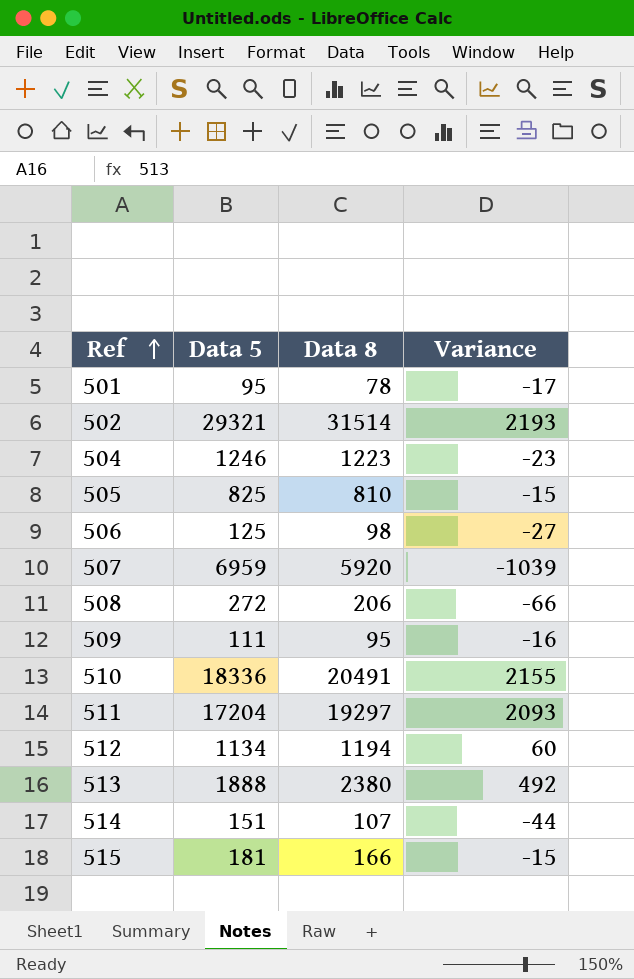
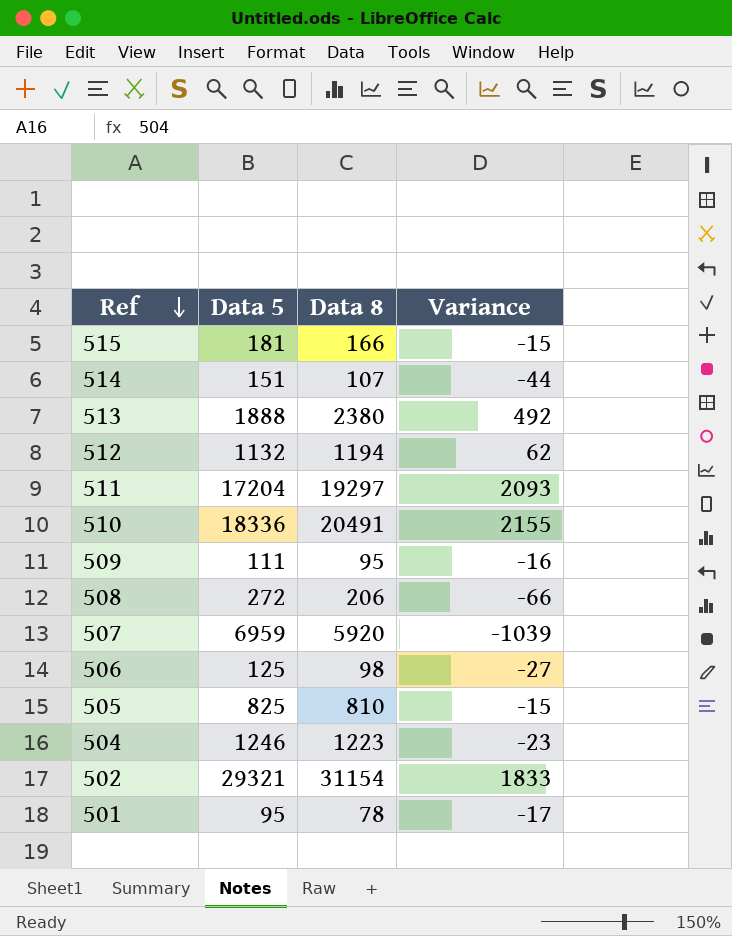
row order: Ref ascending -> Ref descending
512 | Data 5: 1134 -> 1132
512 | Variance: 60 -> 62
502 | Data 8: 31514 -> 31154
502 | Variance: 2193 -> 1833

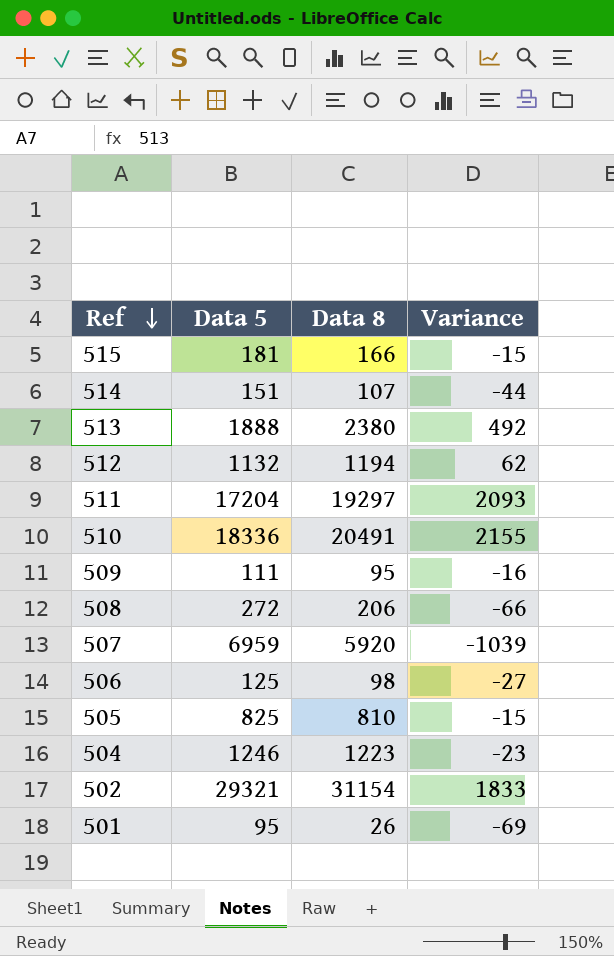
501 | Data 8: 78 -> 26
501 | Variance: -17 -> -69

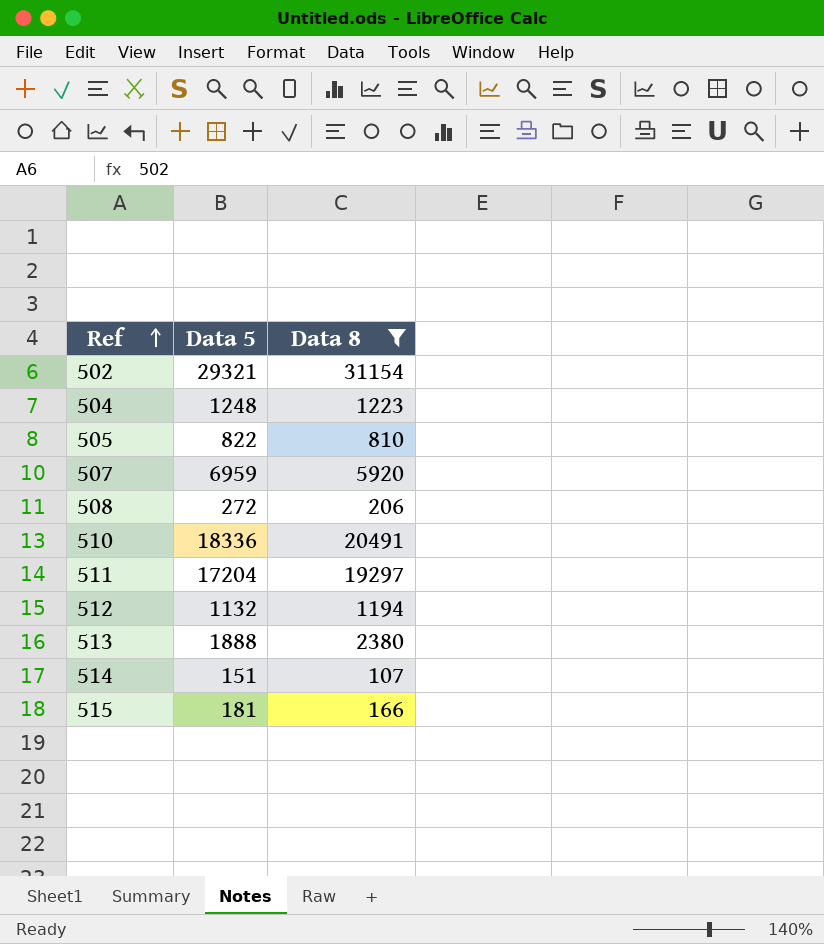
filter: none -> Data 8 >= 107
row order: Ref descending -> Ref ascending
column Variance | formula: [Data 8] - [Data 5] -> none
504 | Data 5: 1246 -> 1248
505 | Data 5: 825 -> 822

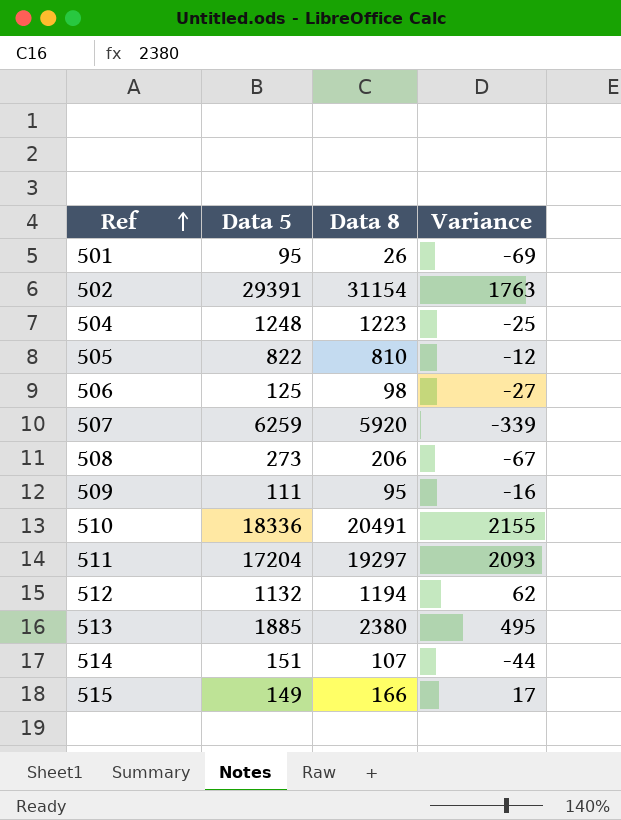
filter: Data 8 >= 107 -> none
column Variance | formula: none -> [Data 8] - [Data 5]
502 | Data 5: 29321 -> 29391
507 | Data 5: 6959 -> 6259
508 | Data 5: 272 -> 273
513 | Data 5: 1888 -> 1885
515 | Data 5: 181 -> 149

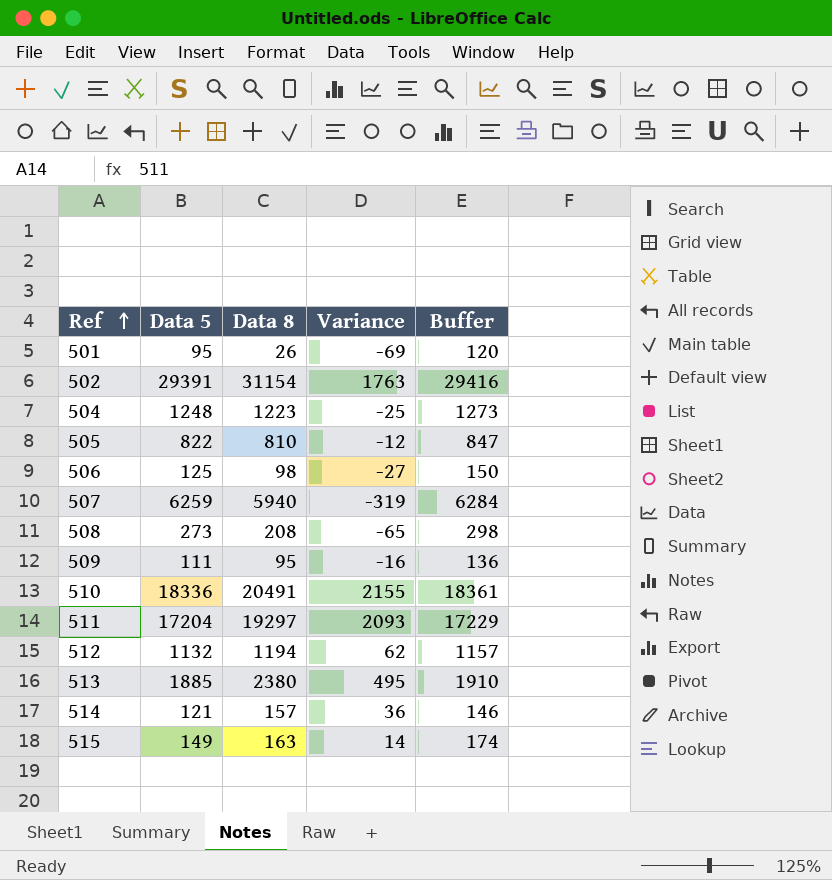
column Buffer | formula: none -> [Data 5] + 25
507 | Data 8: 5920 -> 5940
507 | Variance: -339 -> -319
508 | Data 8: 206 -> 208
508 | Variance: -67 -> -65
514 | Data 5: 151 -> 121
514 | Data 8: 107 -> 157
514 | Variance: -44 -> 36
515 | Data 8: 166 -> 163
515 | Variance: 17 -> 14

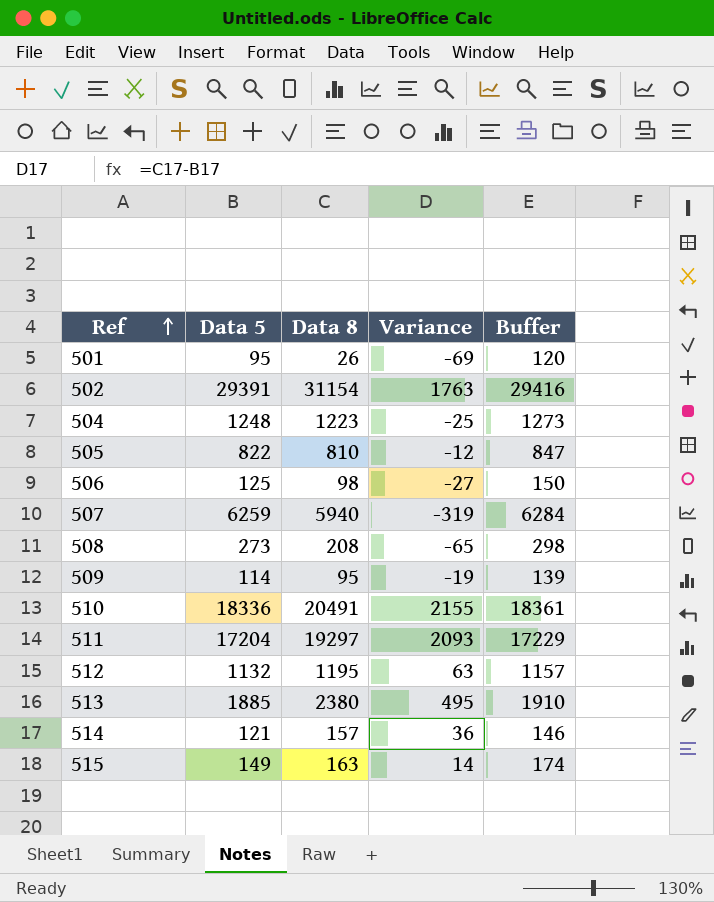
509 | Data 5: 111 -> 114
509 | Variance: -16 -> -19
509 | Buffer: 136 -> 139
512 | Data 8: 1194 -> 1195
512 | Variance: 62 -> 63

